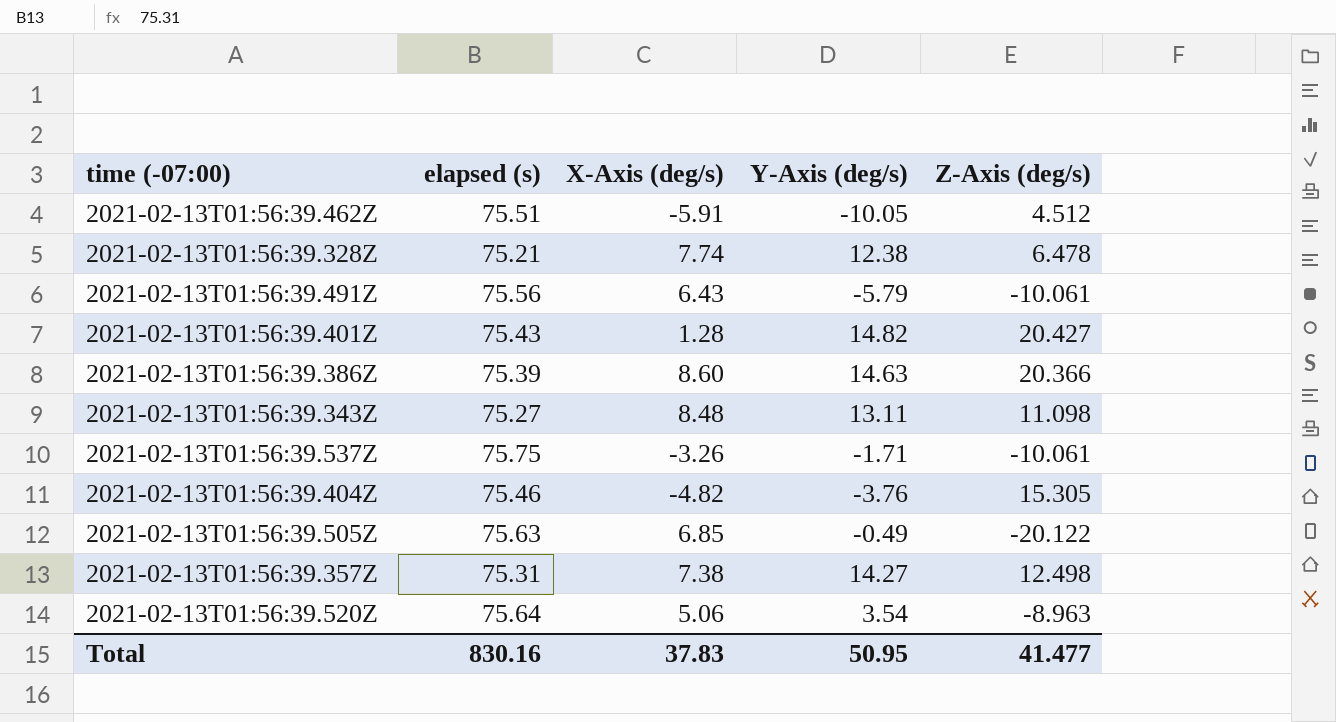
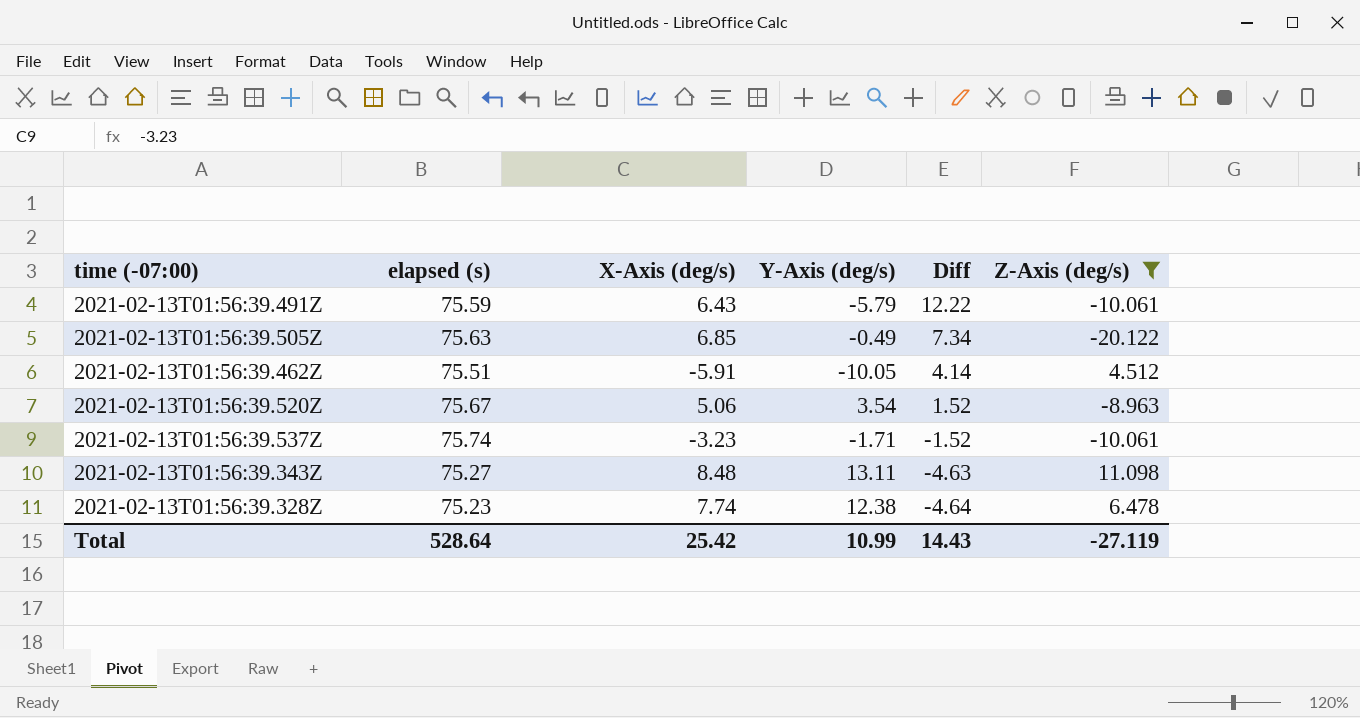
filter: none -> Z-Axis (deg/s) <= 11.098
row order: none -> Diff descending
column Diff | formula: none -> [X-Axis (deg/s)] - [Y-Axis (deg/s)]
2021-02-13T01:56:39.491Z | elapsed (s): 75.56 -> 75.59
2021-02-13T01:56:39.520Z | elapsed (s): 75.64 -> 75.67
2021-02-13T01:56:39.537Z | elapsed (s): 75.75 -> 75.74
2021-02-13T01:56:39.537Z | X-Axis (deg/s): -3.26 -> -3.23
2021-02-13T01:56:39.328Z | elapsed (s): 75.21 -> 75.23
Total | elapsed (s): 830.16 -> 528.64
Total | X-Axis (deg/s): 37.83 -> 25.42
Total | Y-Axis (deg/s): 50.95 -> 10.99
Total | Z-Axis (deg/s): 41.477 -> -27.119

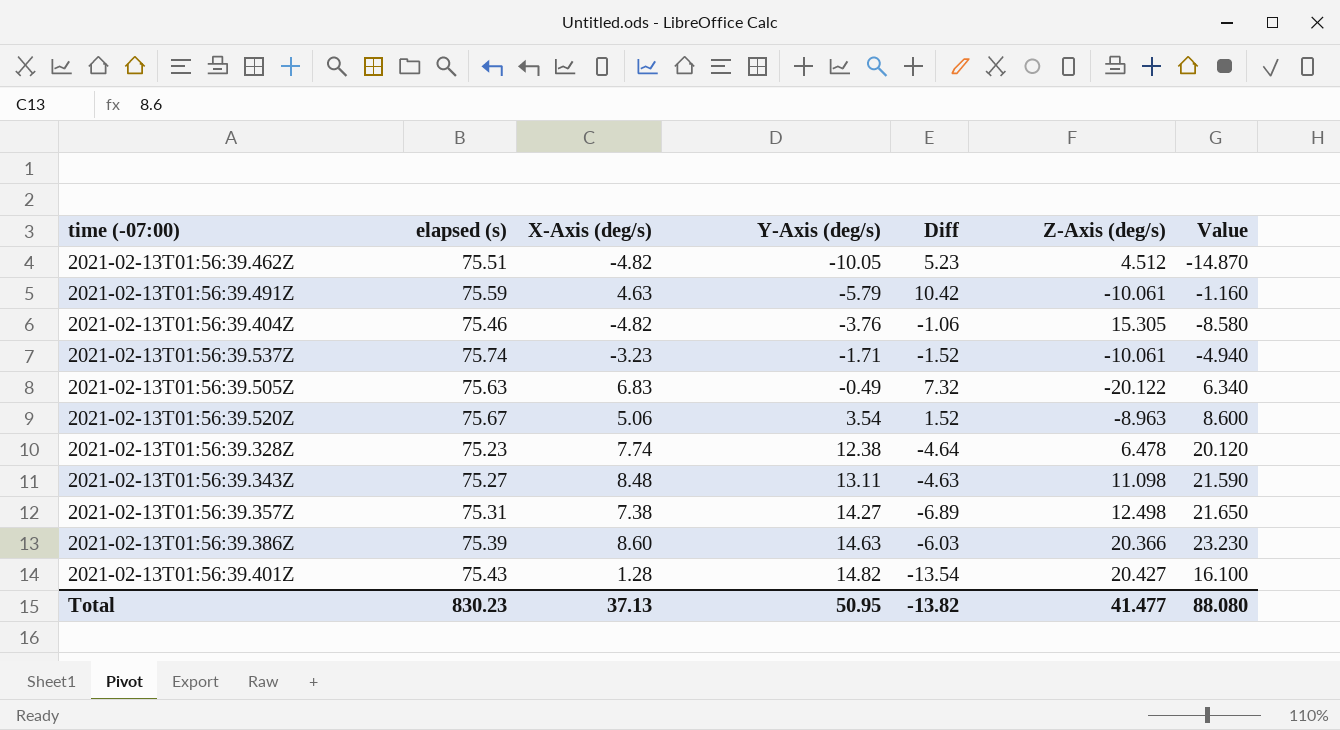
filter: Z-Axis (deg/s) <= 11.098 -> none
row order: Diff descending -> Y-Axis (deg/s) ascending
column Value | formula: none -> [X-Axis (deg/s)] + [Y-Axis (deg/s)]
2021-02-13T01:56:39.462Z | X-Axis (deg/s): -5.91 -> -4.82
2021-02-13T01:56:39.462Z | Diff: 4.14 -> 5.23
2021-02-13T01:56:39.491Z | X-Axis (deg/s): 6.43 -> 4.63
2021-02-13T01:56:39.491Z | Diff: 12.22 -> 10.42
2021-02-13T01:56:39.505Z | X-Axis (deg/s): 6.85 -> 6.83
2021-02-13T01:56:39.505Z | Diff: 7.34 -> 7.32
Total | elapsed (s): 528.64 -> 830.23
Total | X-Axis (deg/s): 25.42 -> 37.13
Total | Y-Axis (deg/s): 10.99 -> 50.95
Total | Diff: 14.43 -> -13.82
Total | Z-Axis (deg/s): -27.119 -> 41.477

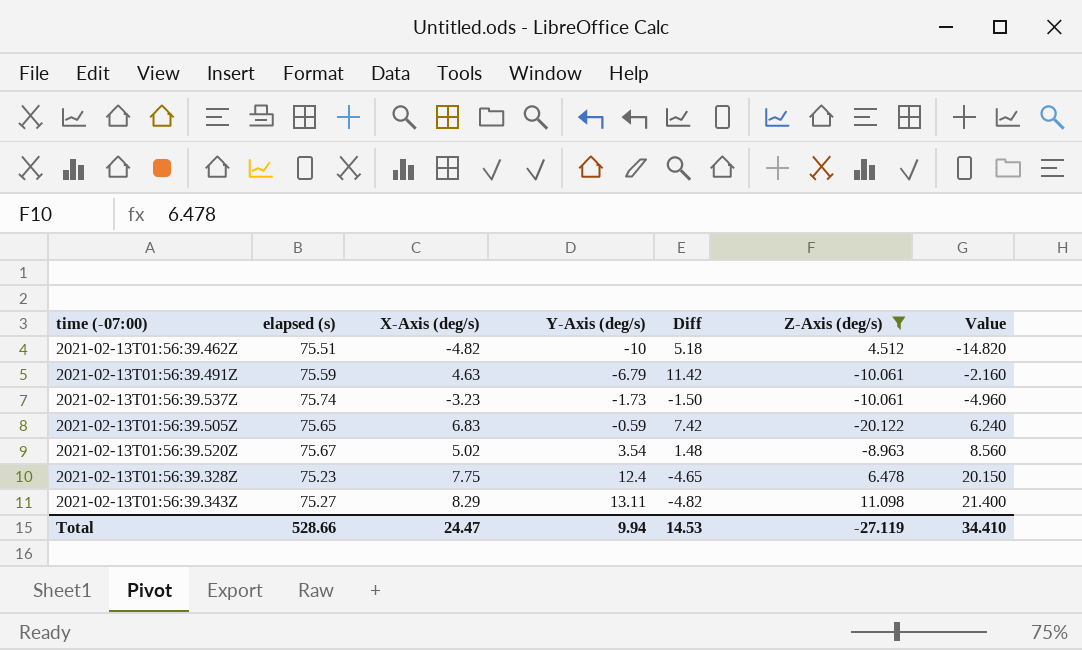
filter: none -> Z-Axis (deg/s) <= 11.098
2021-02-13T01:56:39.462Z | Y-Axis (deg/s): -10.05 -> -10
2021-02-13T01:56:39.462Z | Diff: 5.23 -> 5.18
2021-02-13T01:56:39.462Z | Value: -14.870 -> -14.820
2021-02-13T01:56:39.491Z | Y-Axis (deg/s): -5.79 -> -6.79
2021-02-13T01:56:39.491Z | Diff: 10.42 -> 11.42
2021-02-13T01:56:39.491Z | Value: -1.160 -> -2.160
2021-02-13T01:56:39.537Z | Y-Axis (deg/s): -1.71 -> -1.73
2021-02-13T01:56:39.537Z | Diff: -1.52 -> -1.50
2021-02-13T01:56:39.537Z | Value: -4.940 -> -4.960
2021-02-13T01:56:39.505Z | elapsed (s): 75.63 -> 75.65
2021-02-13T01:56:39.505Z | Y-Axis (deg/s): -0.49 -> -0.59
2021-02-13T01:56:39.505Z | Diff: 7.32 -> 7.42
2021-02-13T01:56:39.505Z | Value: 6.340 -> 6.240
2021-02-13T01:56:39.520Z | X-Axis (deg/s): 5.06 -> 5.02
2021-02-13T01:56:39.520Z | Diff: 1.52 -> 1.48
2021-02-13T01:56:39.520Z | Value: 8.600 -> 8.560
2021-02-13T01:56:39.328Z | X-Axis (deg/s): 7.74 -> 7.75
2021-02-13T01:56:39.328Z | Y-Axis (deg/s): 12.38 -> 12.4
2021-02-13T01:56:39.328Z | Diff: -4.64 -> -4.65
2021-02-13T01:56:39.328Z | Value: 20.120 -> 20.150
2021-02-13T01:56:39.343Z | X-Axis (deg/s): 8.48 -> 8.29
2021-02-13T01:56:39.343Z | Diff: -4.63 -> -4.82
2021-02-13T01:56:39.343Z | Value: 21.590 -> 21.400
Total | elapsed (s): 830.23 -> 528.66
Total | X-Axis (deg/s): 37.13 -> 24.47
Total | Y-Axis (deg/s): 50.95 -> 9.94
Total | Diff: -13.82 -> 14.53
Total | Z-Axis (deg/s): 41.477 -> -27.119
Total | Value: 88.080 -> 34.410

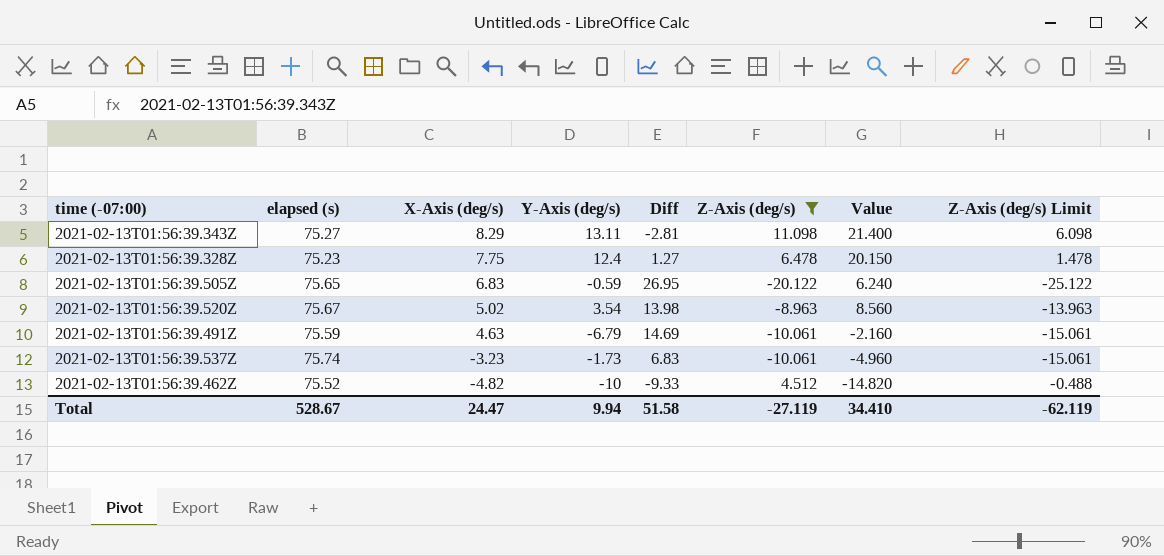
row order: Y-Axis (deg/s) ascending -> X-Axis (deg/s) descending
column Diff | formula: [X-Axis (deg/s)] - [Y-Axis (deg/s)] -> [X-Axis (deg/s)] - [Z-Axis (deg/s)]
column Z-Axis (deg/s) Limit | formula: none -> [Z-Axis (deg/s)] - 5
2021-02-13T01:56:39.462Z | elapsed (s): 75.51 -> 75.52
Total | elapsed (s): 528.66 -> 528.67
Total | Diff: 14.53 -> 51.58

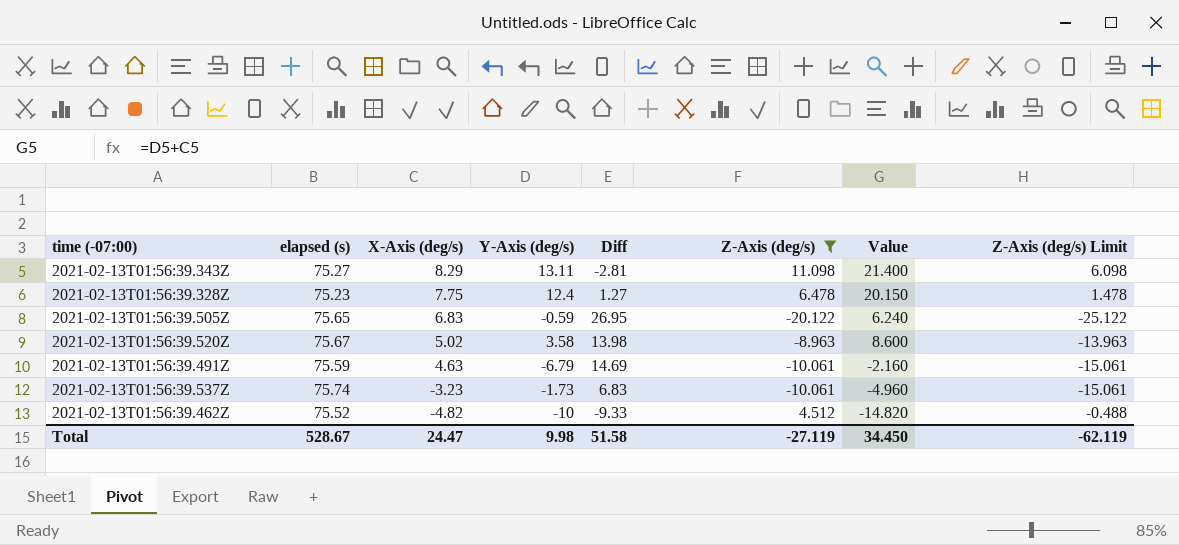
2021-02-13T01:56:39.520Z | Y-Axis (deg/s): 3.54 -> 3.58
2021-02-13T01:56:39.520Z | Value: 8.560 -> 8.600
Total | Y-Axis (deg/s): 9.94 -> 9.98
Total | Value: 34.410 -> 34.450

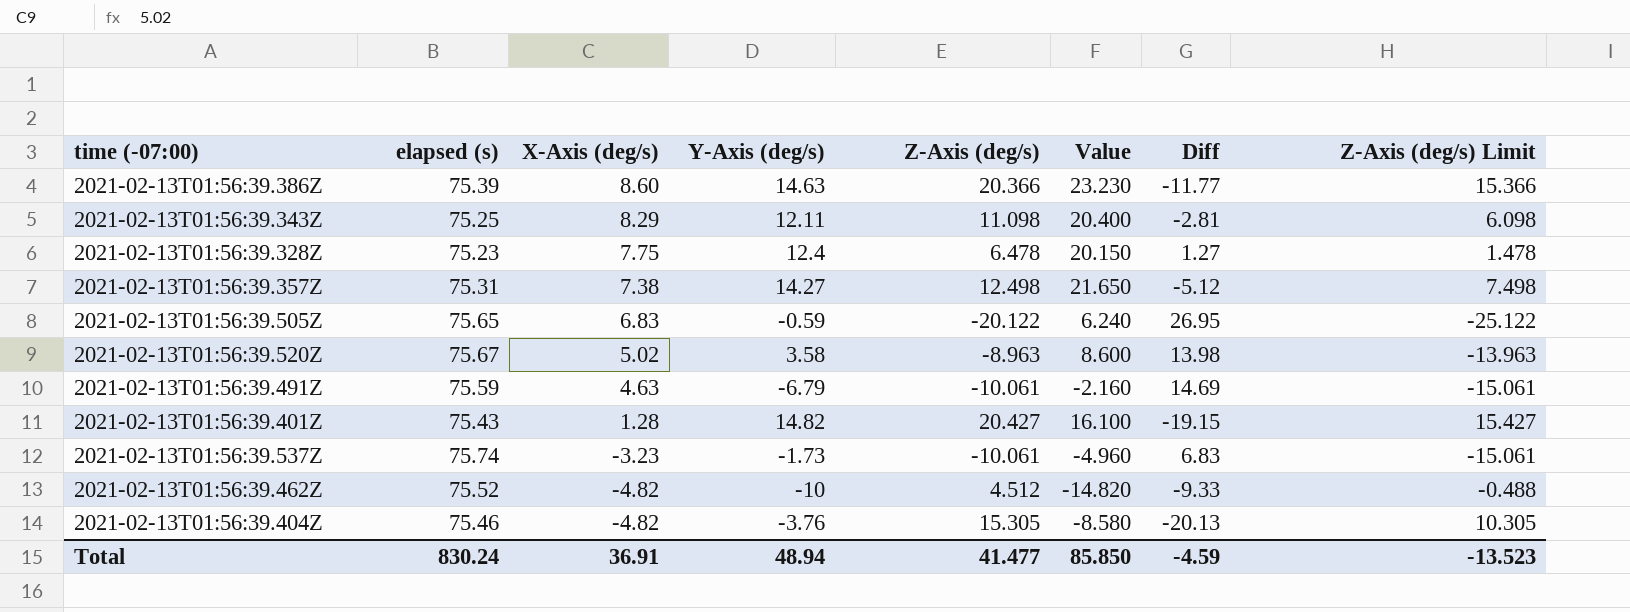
filter: Z-Axis (deg/s) <= 11.098 -> none
column Diff | position: 5 -> 7
2021-02-13T01:56:39.343Z | elapsed (s): 75.27 -> 75.25
2021-02-13T01:56:39.343Z | Y-Axis (deg/s): 13.11 -> 12.11
2021-02-13T01:56:39.343Z | Value: 21.400 -> 20.400
Total | elapsed (s): 528.67 -> 830.24
Total | X-Axis (deg/s): 24.47 -> 36.91
Total | Y-Axis (deg/s): 9.98 -> 48.94
Total | Z-Axis (deg/s): -27.119 -> 41.477
Total | Value: 34.450 -> 85.850
Total | Diff: 51.58 -> -4.59
Total | Z-Axis (deg/s) Limit: -62.119 -> -13.523

